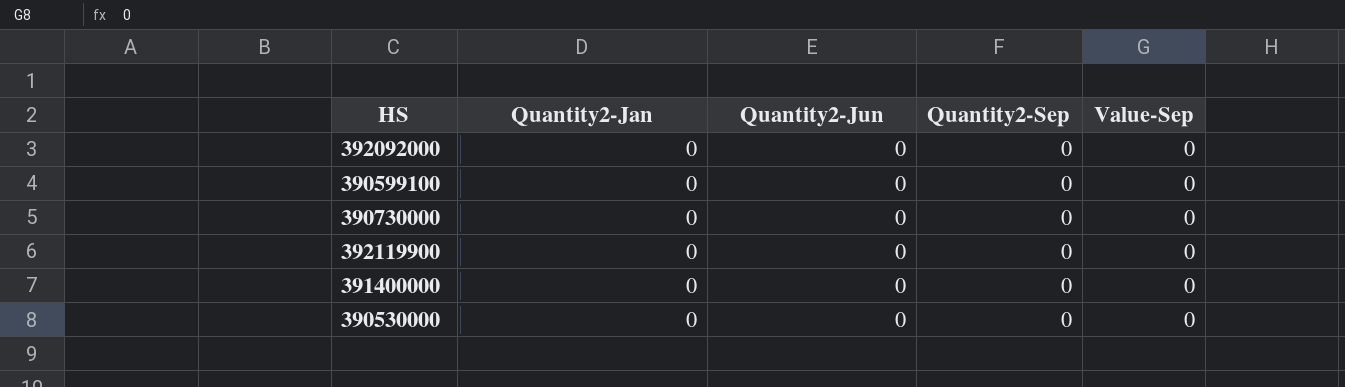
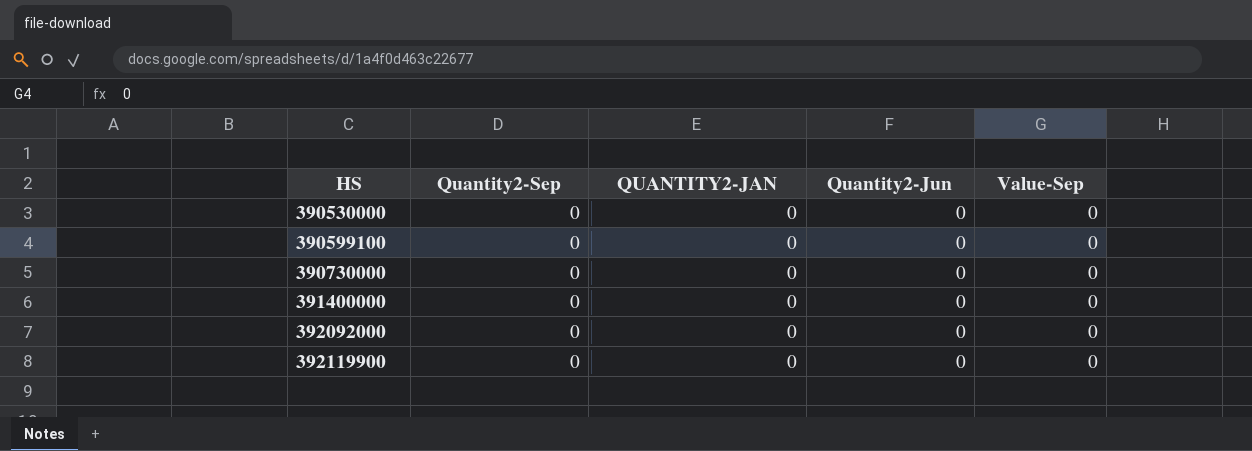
row order: none -> HS ascending
column Quantity2-Sep | position: 4 -> 2
column name: Quantity2-Jan -> QUANTITY2-JAN

